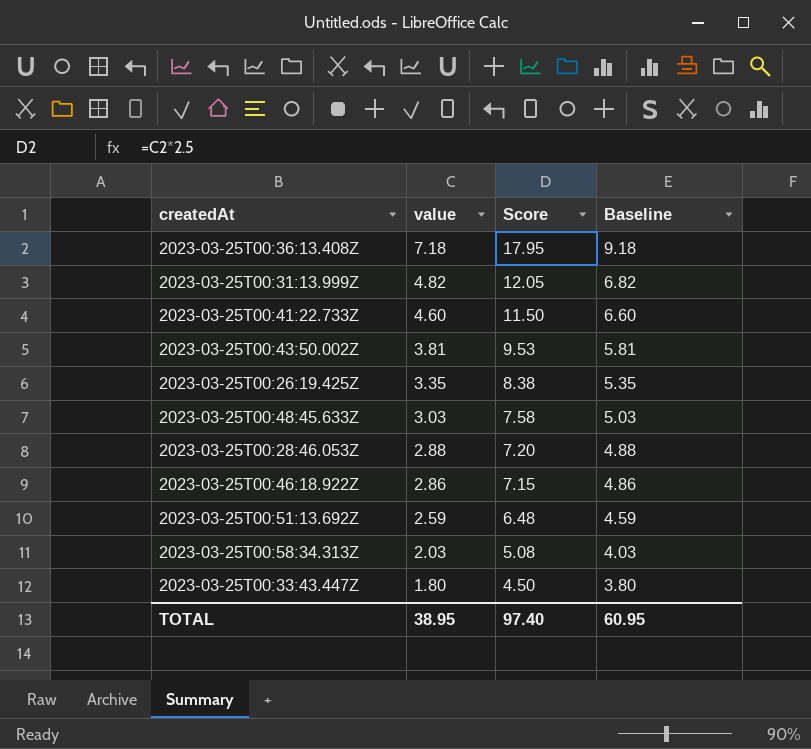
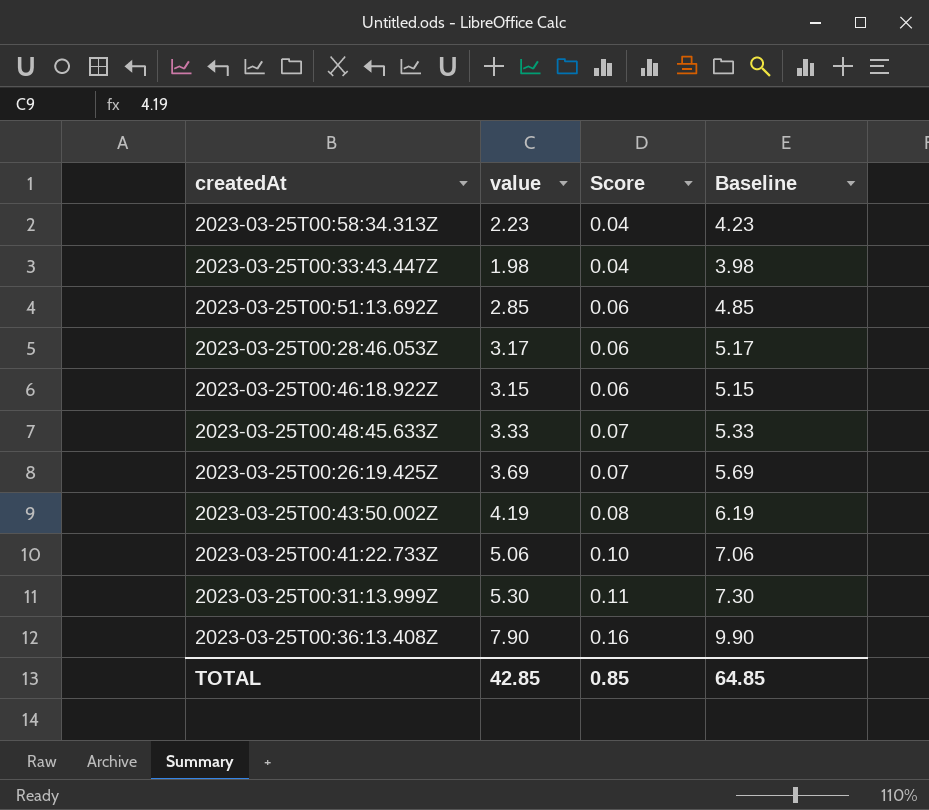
row order: value descending -> Score ascending
column Score | formula: [value] * 2.5 -> [value] * 0.02
2023-03-25T00:58:34.313Z | value: 2.03 -> 2.23
2023-03-25T00:58:34.313Z | Baseline: 4.03 -> 4.23
2023-03-25T00:33:43.447Z | value: 1.80 -> 1.98
2023-03-25T00:33:43.447Z | Baseline: 3.80 -> 3.98
2023-03-25T00:51:13.692Z | value: 2.59 -> 2.85
2023-03-25T00:51:13.692Z | Baseline: 4.59 -> 4.85
2023-03-25T00:28:46.053Z | value: 2.88 -> 3.17
2023-03-25T00:28:46.053Z | Baseline: 4.88 -> 5.17
2023-03-25T00:46:18.922Z | value: 2.86 -> 3.15
2023-03-25T00:46:18.922Z | Baseline: 4.86 -> 5.15
2023-03-25T00:48:45.633Z | value: 3.03 -> 3.33
2023-03-25T00:48:45.633Z | Baseline: 5.03 -> 5.33
2023-03-25T00:26:19.425Z | value: 3.35 -> 3.69
2023-03-25T00:26:19.425Z | Baseline: 5.35 -> 5.69
2023-03-25T00:43:50.002Z | value: 3.81 -> 4.19
2023-03-25T00:43:50.002Z | Baseline: 5.81 -> 6.19
2023-03-25T00:41:22.733Z | value: 4.60 -> 5.06
2023-03-25T00:41:22.733Z | Baseline: 6.60 -> 7.06
2023-03-25T00:31:13.999Z | value: 4.82 -> 5.30
2023-03-25T00:31:13.999Z | Baseline: 6.82 -> 7.30
2023-03-25T00:36:13.408Z | value: 7.18 -> 7.90
2023-03-25T00:36:13.408Z | Baseline: 9.18 -> 9.90
TOTAL | value: 38.95 -> 42.85
TOTAL | Score: 97.40 -> 0.85
TOTAL | Baseline: 60.95 -> 64.85

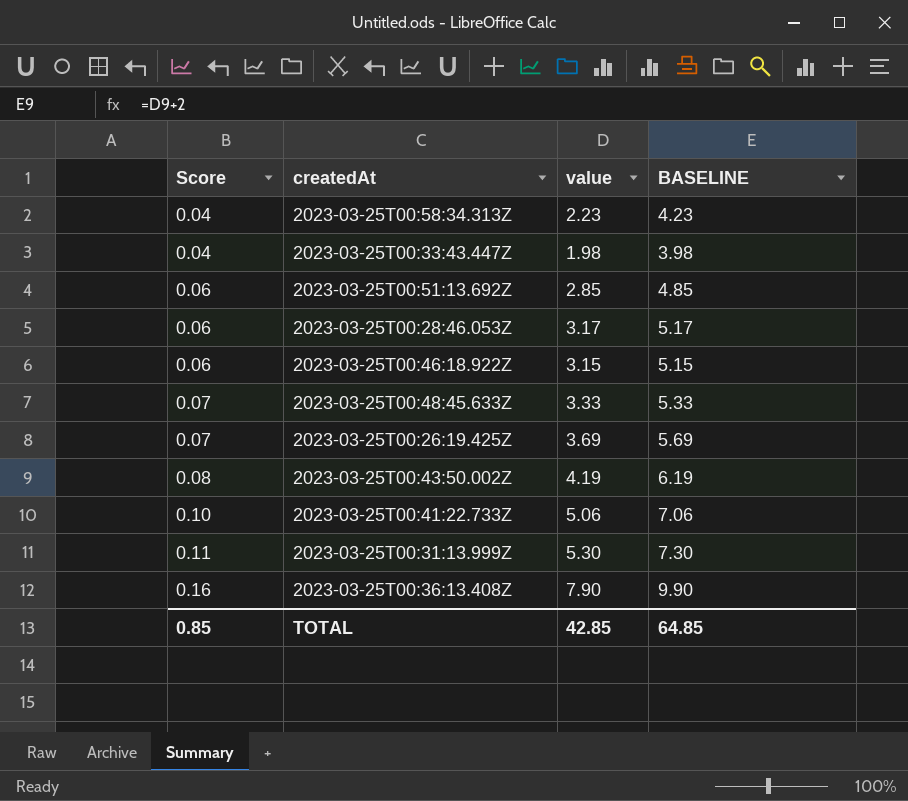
column Score | position: 3 -> 1
column name: Baseline -> BASELINE

